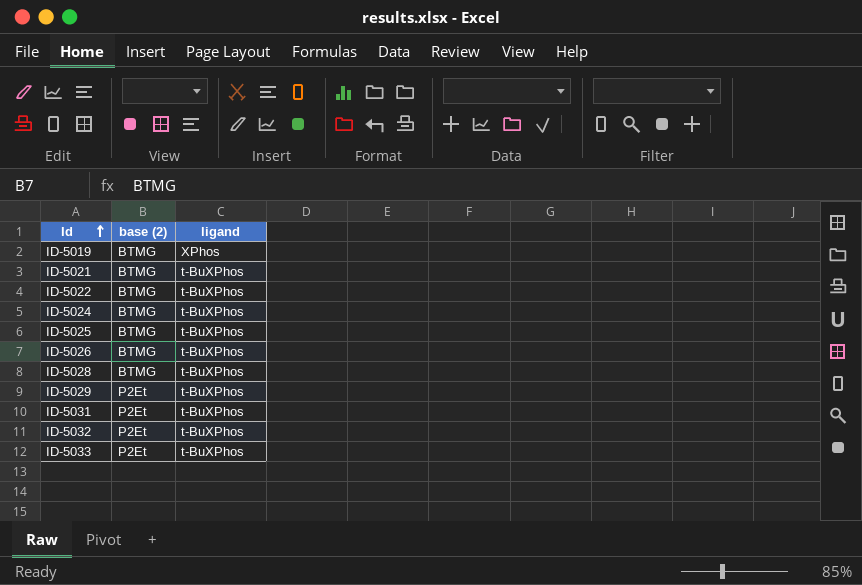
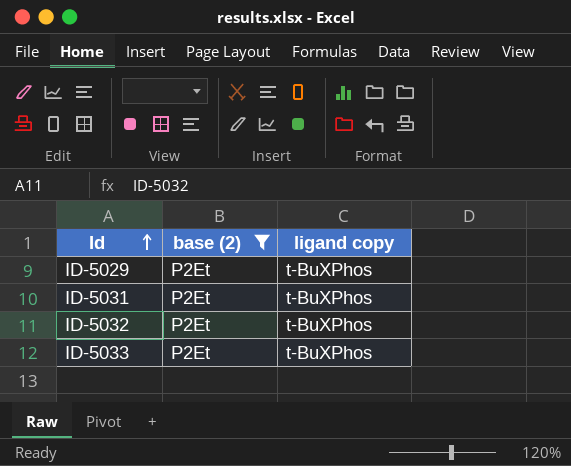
filter: none -> base (2) = P2Et
column name: ligand -> ligand copy

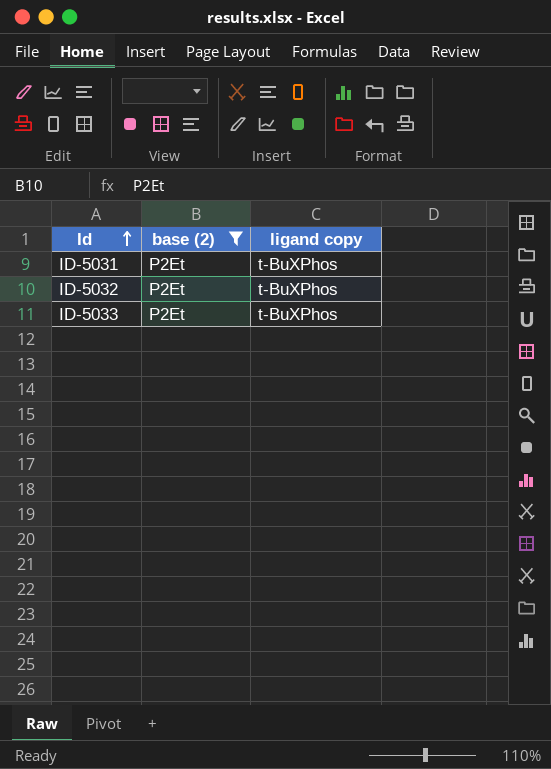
row ID-5029: P2Et | t-BuXPhos -> none

